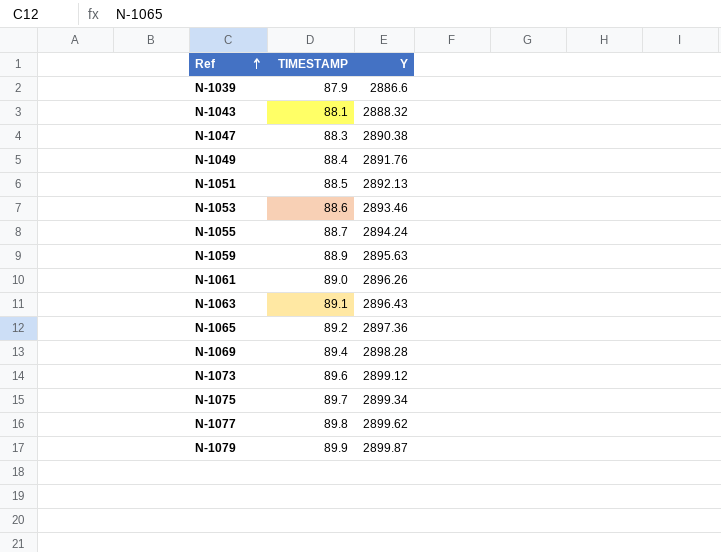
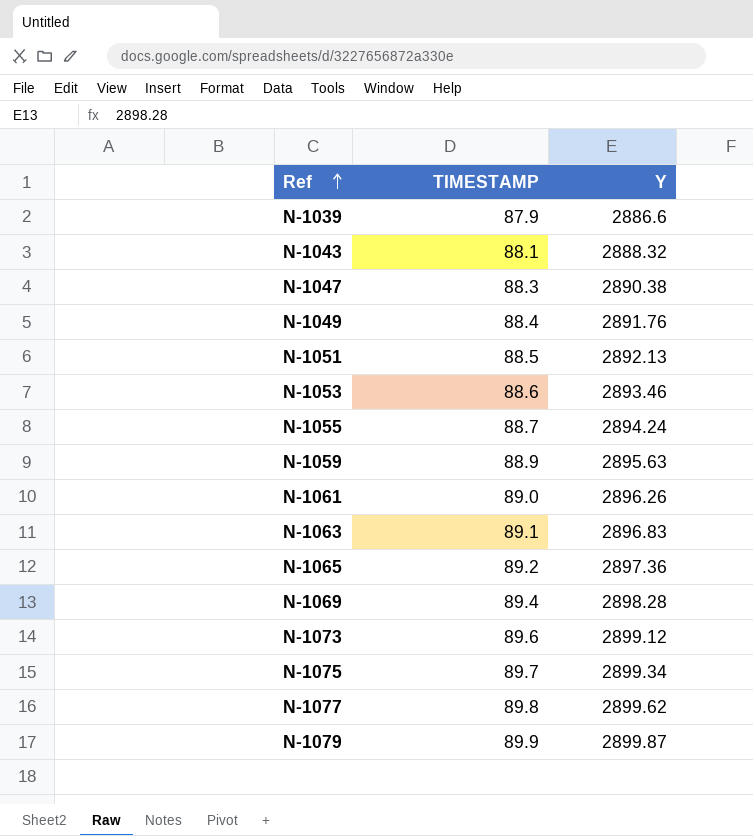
N-1063 | Y: 2896.43 -> 2896.83

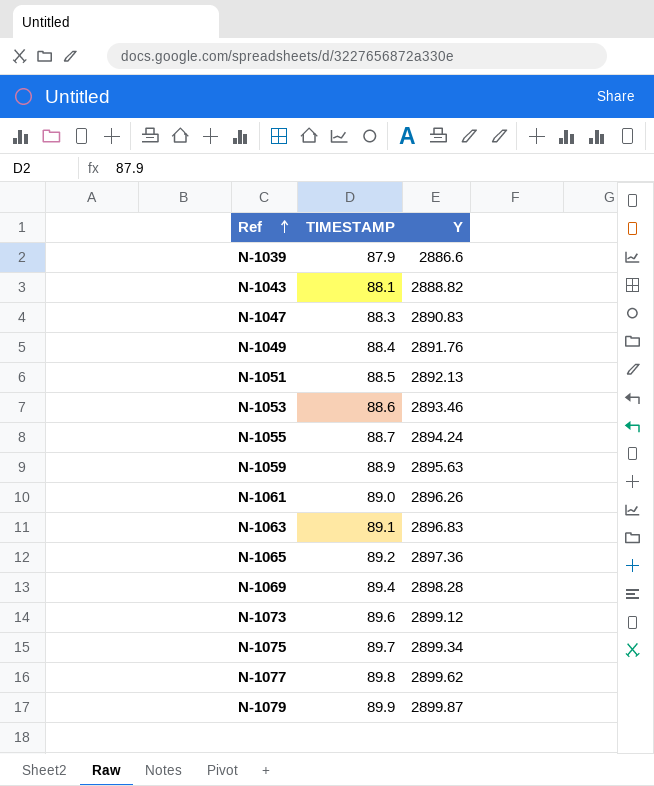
N-1043 | Y: 2888.32 -> 2888.82
N-1047 | Y: 2890.38 -> 2890.83

